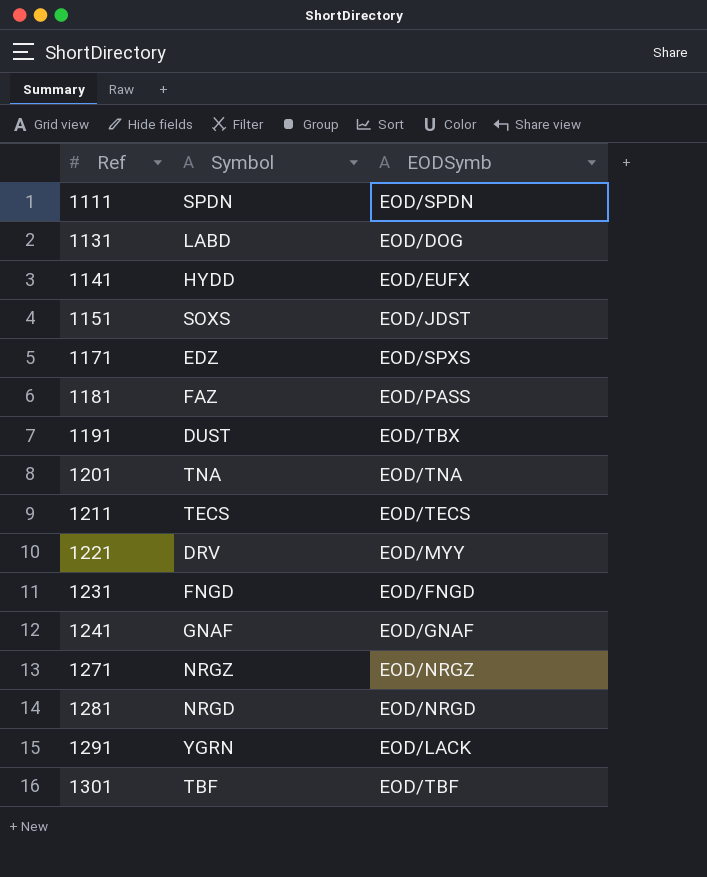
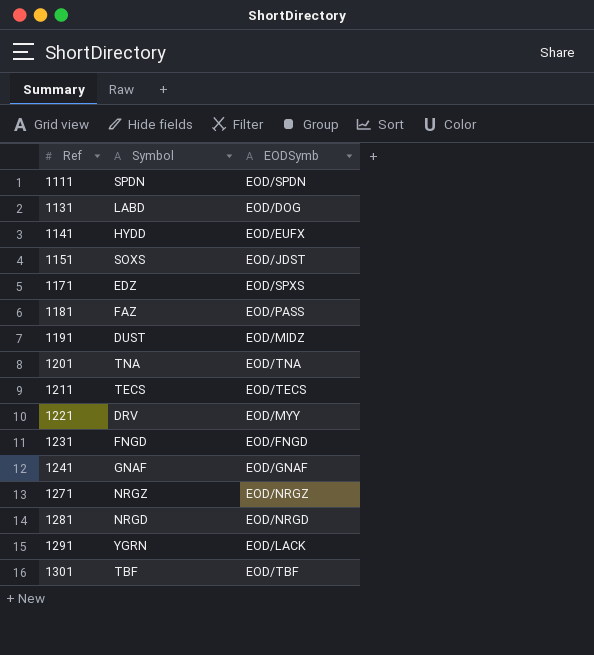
1191 | EODSymb: EOD/TBX -> EOD/MIDZ

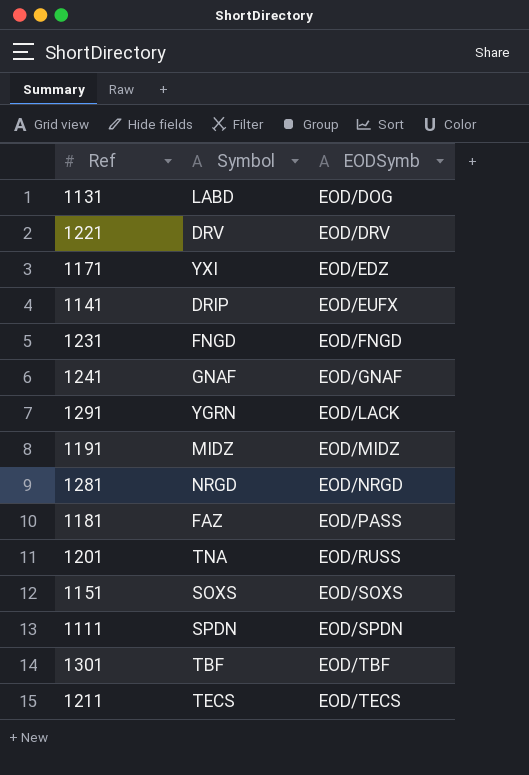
row order: Ref ascending -> EODSymb ascending
row 1271: NRGZ | EOD/NRGZ -> none
1221 | EODSymb: EOD/MYY -> EOD/DRV
1171 | Symbol: EDZ -> YXI
1171 | EODSymb: EOD/SPXS -> EOD/EDZ
1141 | Symbol: HYDD -> DRIP
1191 | Symbol: DUST -> MIDZ
1201 | EODSymb: EOD/TNA -> EOD/RUSS
1151 | EODSymb: EOD/JDST -> EOD/SOXS

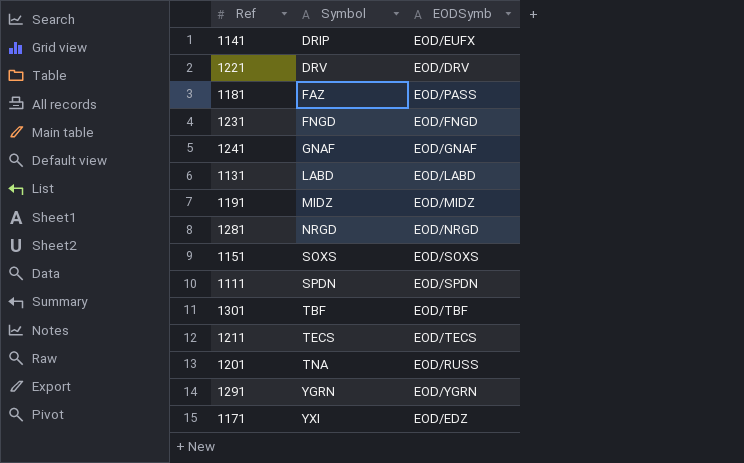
row order: EODSymb ascending -> Symbol ascending
1131 | EODSymb: EOD/DOG -> EOD/LABD
1291 | EODSymb: EOD/LACK -> EOD/YGRN

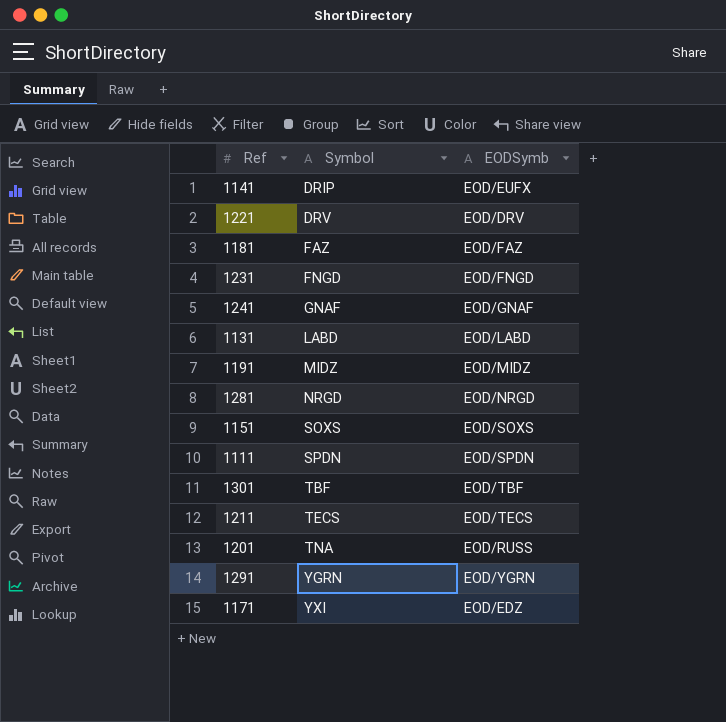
1181 | EODSymb: EOD/PASS -> EOD/FAZ

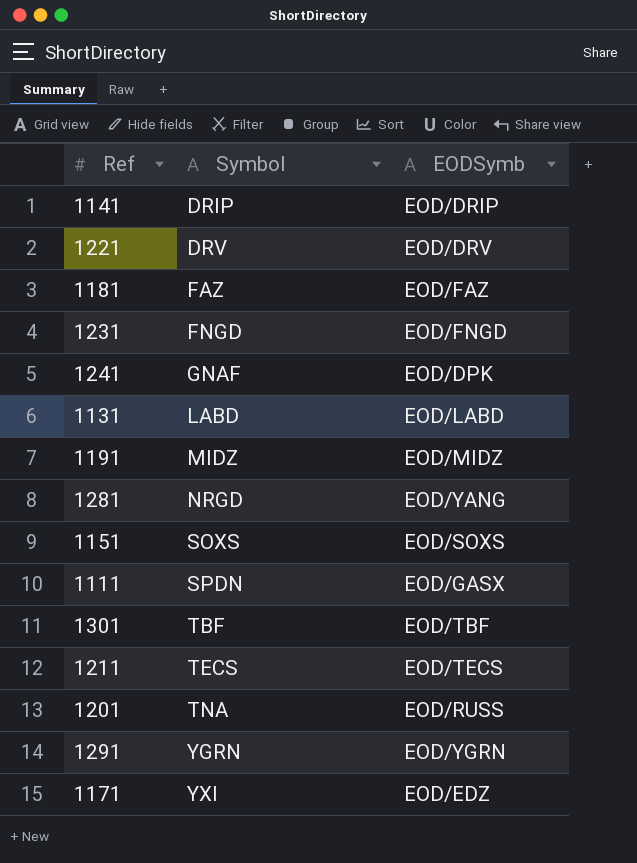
1141 | EODSymb: EOD/EUFX -> EOD/DRIP
1241 | EODSymb: EOD/GNAF -> EOD/DPK
1281 | EODSymb: EOD/NRGD -> EOD/YANG
1111 | EODSymb: EOD/SPDN -> EOD/GASX

